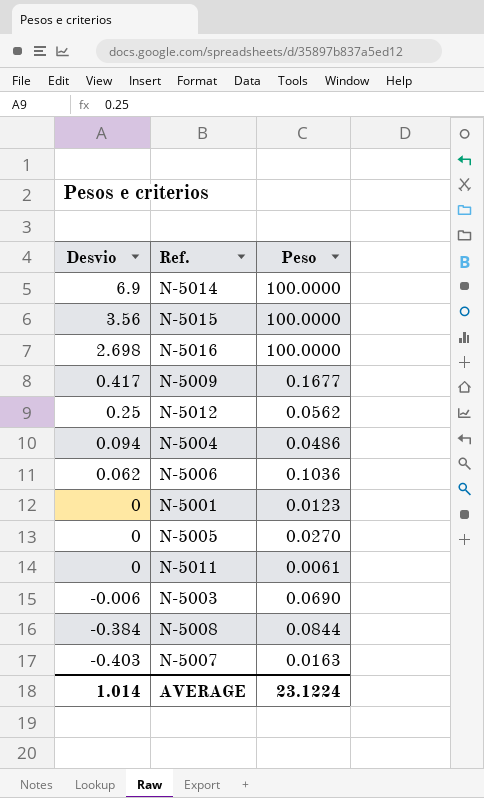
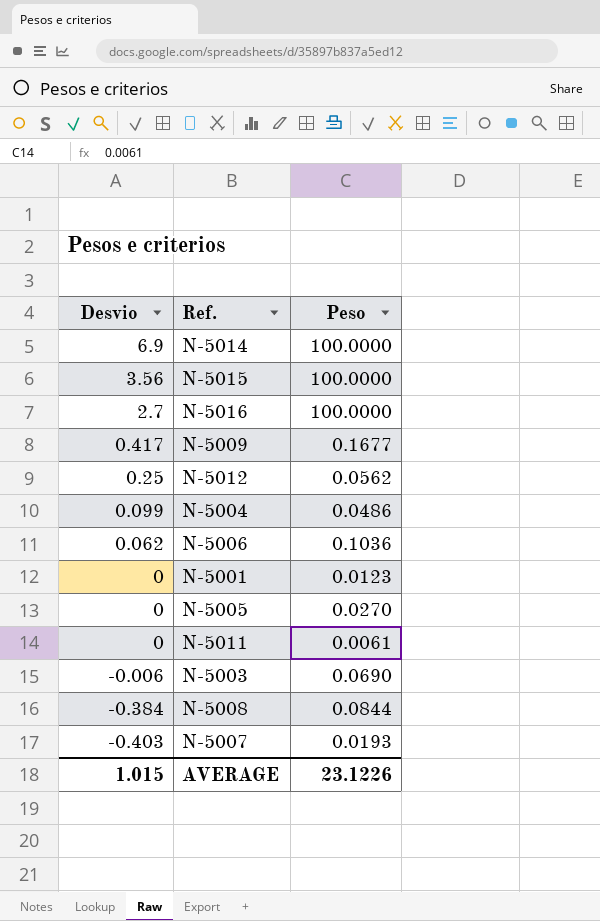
N-5016 | Desvio: 2.698 -> 2.7
N-5004 | Desvio: 0.094 -> 0.099
N-5007 | Peso: 0.0163 -> 0.0193
AVERAGE | Desvio: 1.014 -> 1.015
AVERAGE | Peso: 23.1224 -> 23.1226

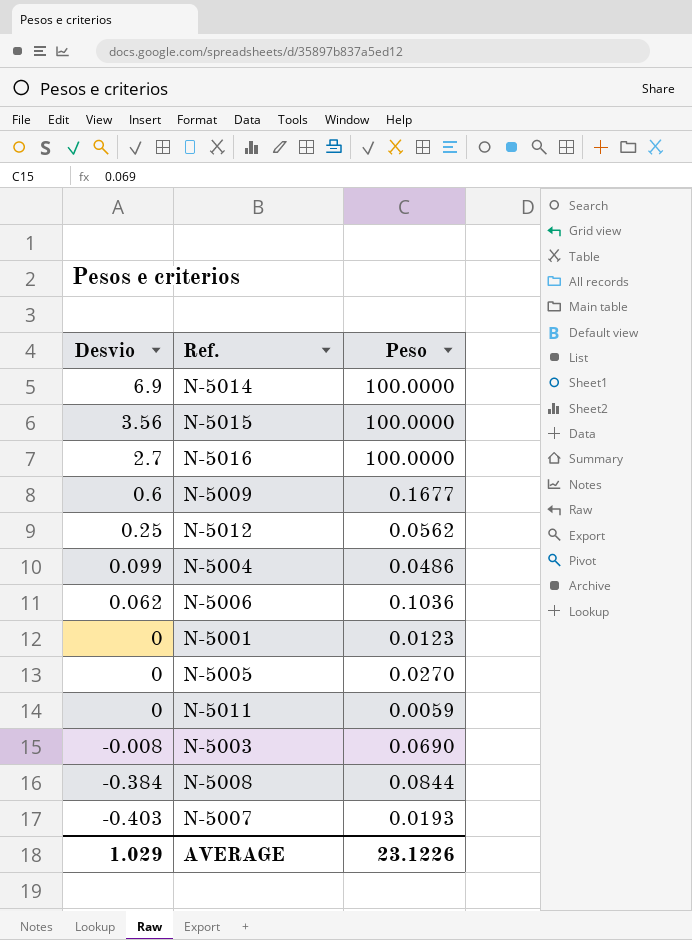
N-5009 | Desvio: 0.417 -> 0.6
N-5011 | Peso: 0.0061 -> 0.0059
N-5003 | Desvio: -0.006 -> -0.008
AVERAGE | Desvio: 1.015 -> 1.029

